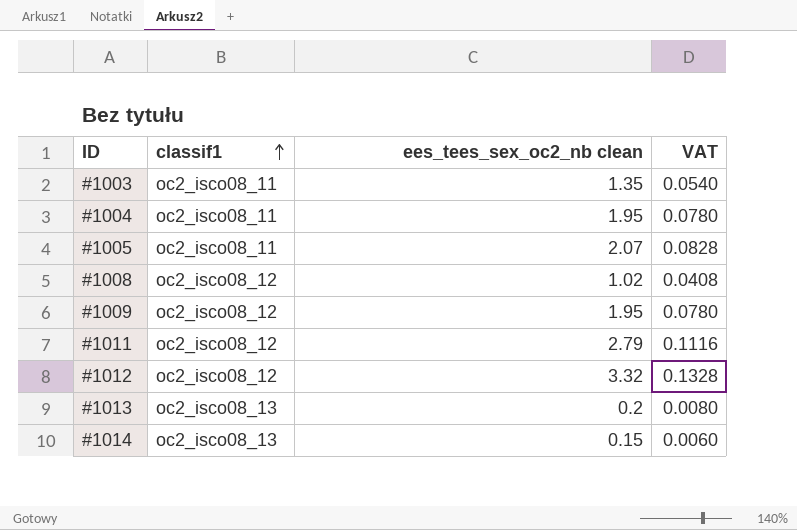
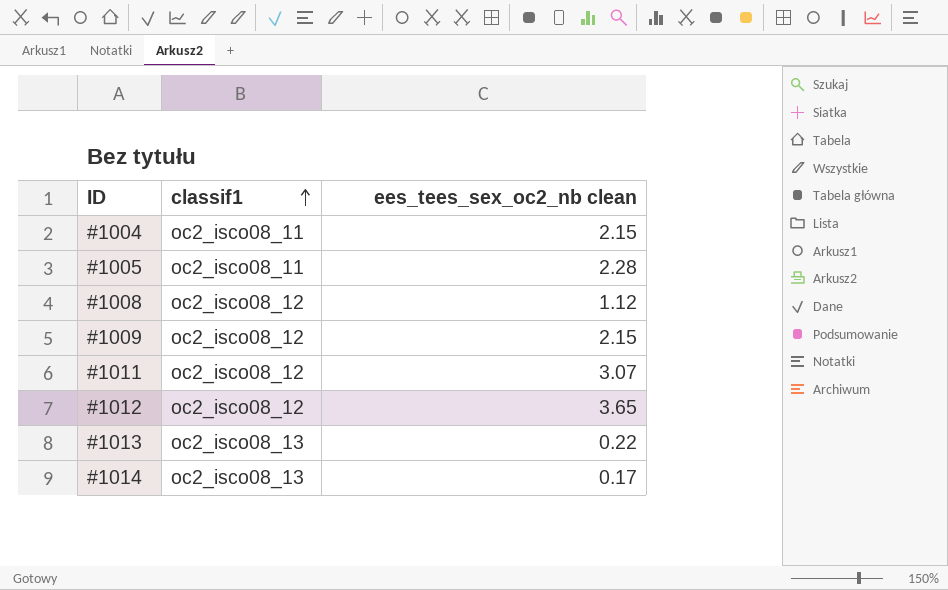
column VAT | formula: [ees_tees_sex_oc2_nb clean] * 0.04 -> none
row #1003: oc2_isco08_11 | 1.35 | 0.0540 -> none
#1004 | ees_tees_sex_oc2_nb clean: 1.95 -> 2.15
#1005 | ees_tees_sex_oc2_nb clean: 2.07 -> 2.28
#1008 | ees_tees_sex_oc2_nb clean: 1.02 -> 1.12
#1009 | ees_tees_sex_oc2_nb clean: 1.95 -> 2.15
#1011 | ees_tees_sex_oc2_nb clean: 2.79 -> 3.07
#1012 | ees_tees_sex_oc2_nb clean: 3.32 -> 3.65
#1013 | ees_tees_sex_oc2_nb clean: 0.2 -> 0.22
#1014 | ees_tees_sex_oc2_nb clean: 0.15 -> 0.17

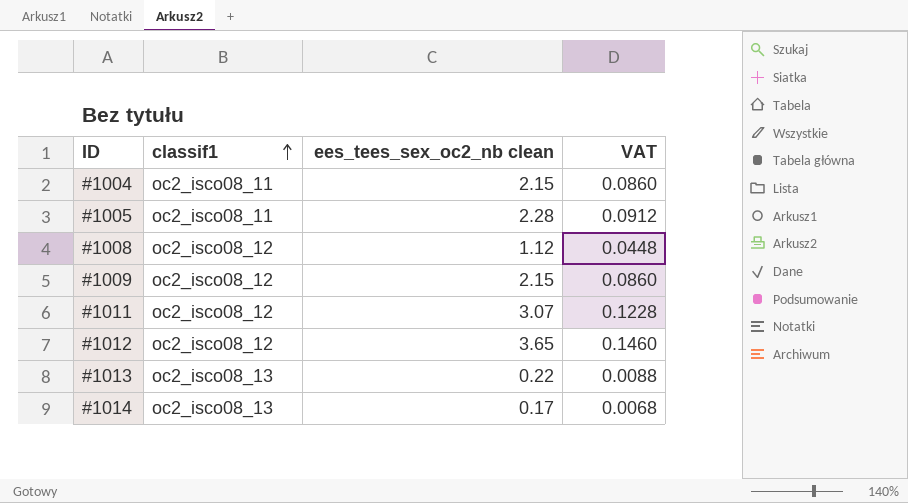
column VAT | formula: none -> [ees_tees_sex_oc2_nb clean] * 0.04

